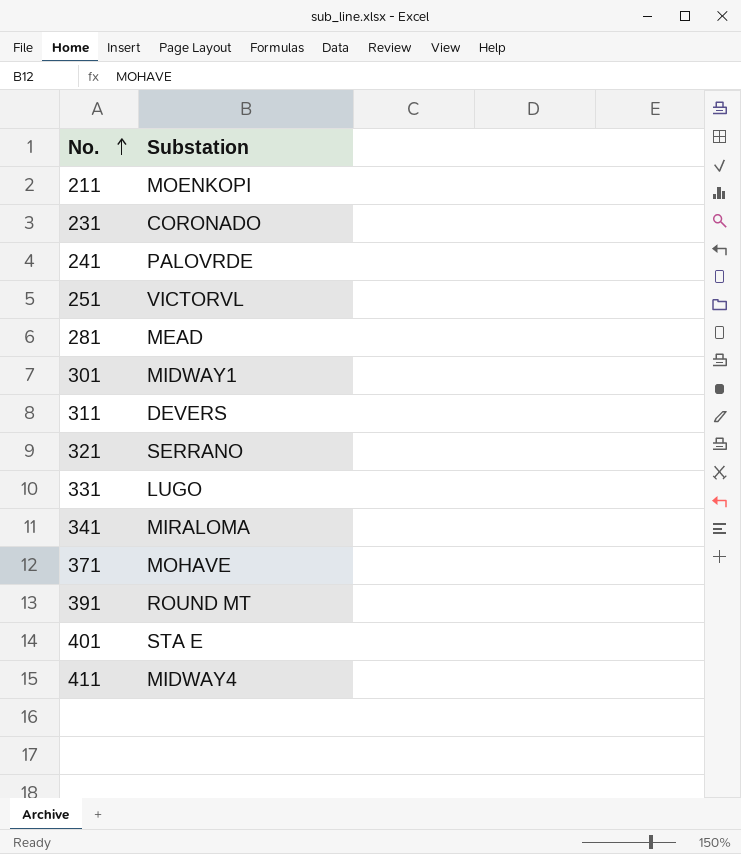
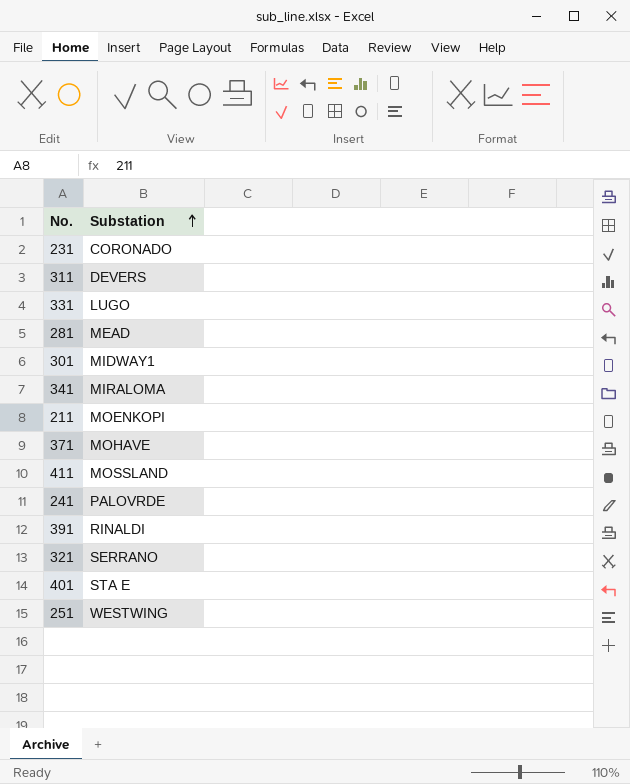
row order: No. ascending -> Substation ascending
411 | Substation: MIDWAY4 -> MOSSLAND
391 | Substation: ROUND MT -> RINALDI
251 | Substation: VICTORVL -> WESTWING

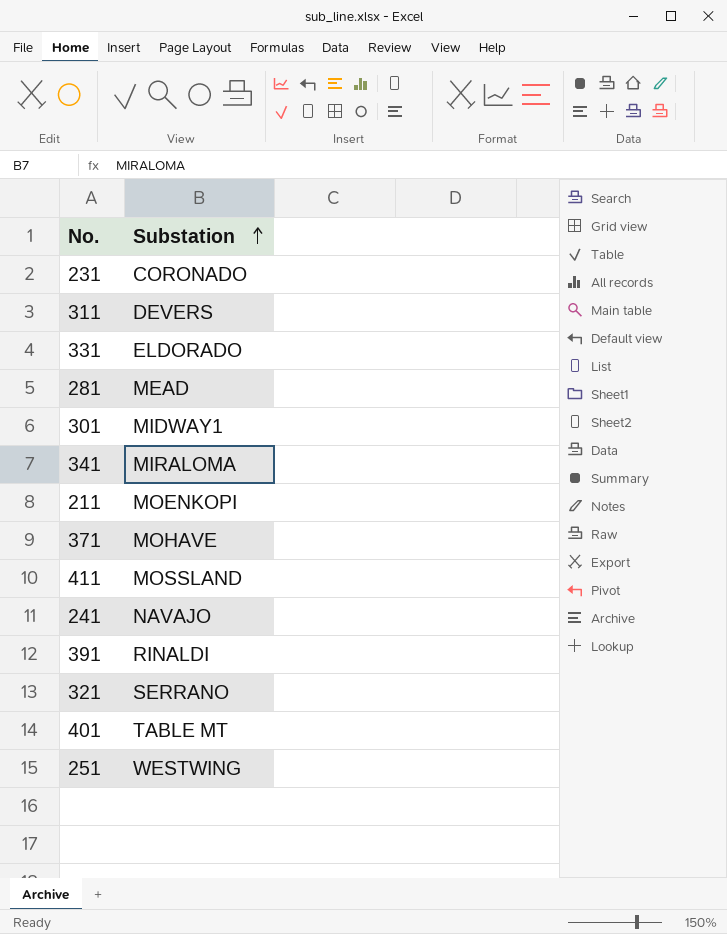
331 | Substation: LUGO -> ELDORADO
241 | Substation: PALOVRDE -> NAVAJO
401 | Substation: STA E -> TABLE MT

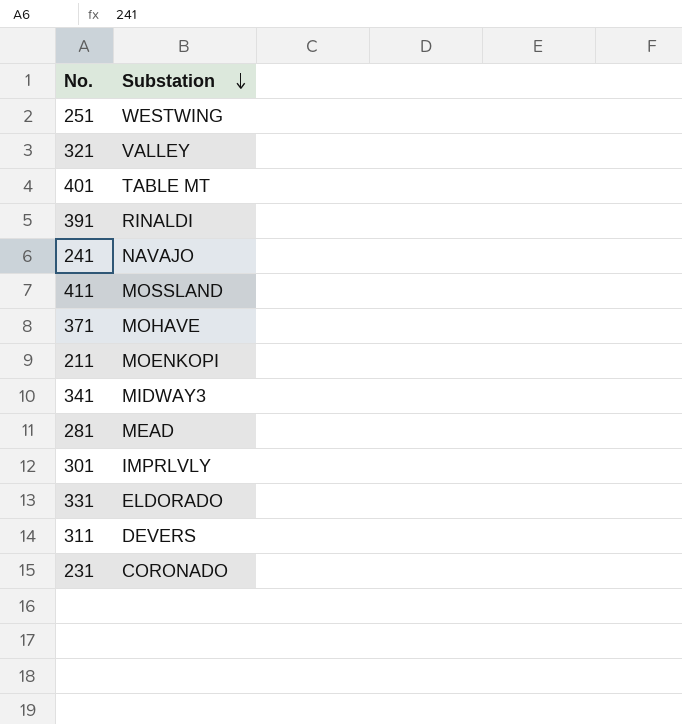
row order: Substation ascending -> Substation descending
321 | Substation: SERRANO -> VALLEY
341 | Substation: MIRALOMA -> MIDWAY3
301 | Substation: MIDWAY1 -> IMPRLVLY

